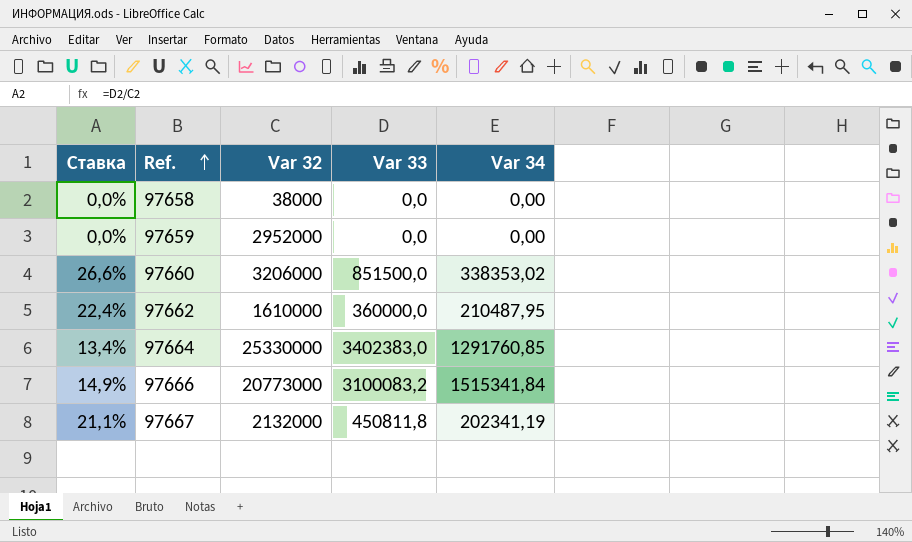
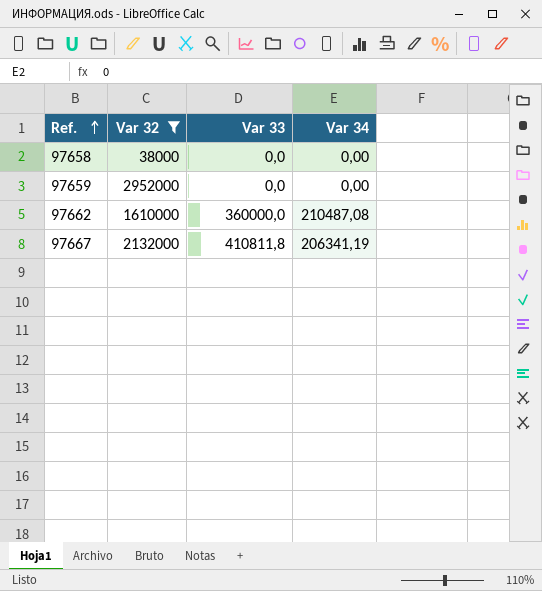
filter: none -> Var 32 <= 2952000
column Ставка | formula: [Var 33] / [Var 32] -> none
97662 | Var 34: 210487,95 -> 210487,08
97667 | Var 33: 450811,8 -> 410811,8
97667 | Var 34: 202341,19 -> 206341,19

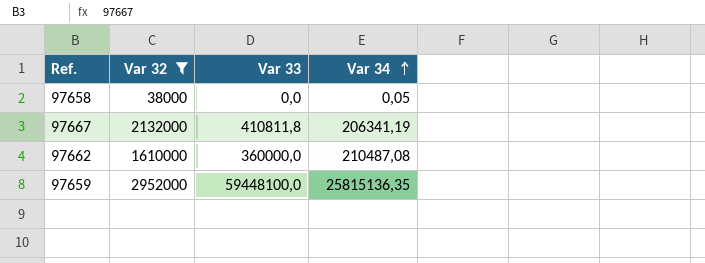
row order: Ref. ascending -> Var 34 ascending
97658 | Var 34: 0,00 -> 0,05
97659 | Var 33: 0,0 -> 59448100,0
97659 | Var 34: 0,00 -> 25815136,35

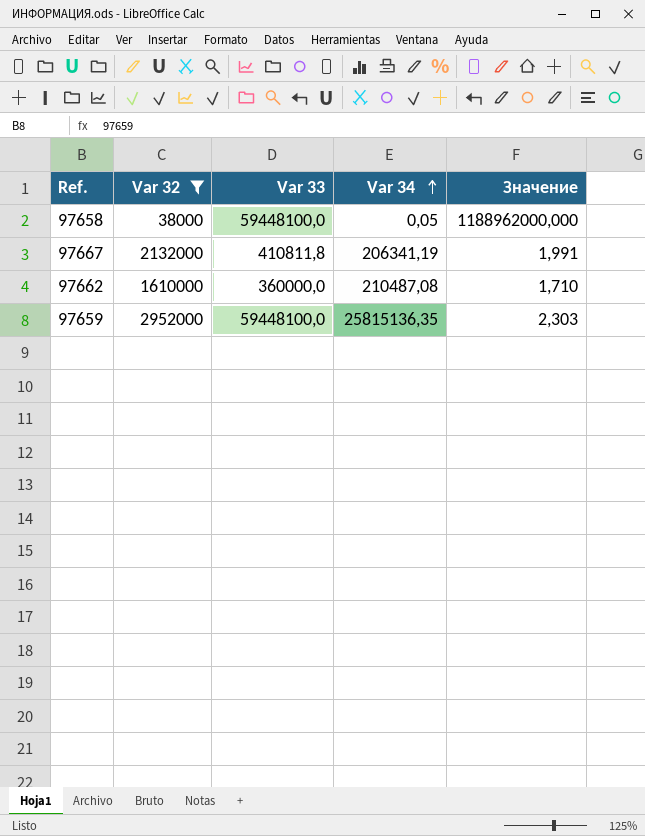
column Значение | formula: none -> [Var 33] / [Var 34]
97658 | Var 33: 0,0 -> 59448100,0

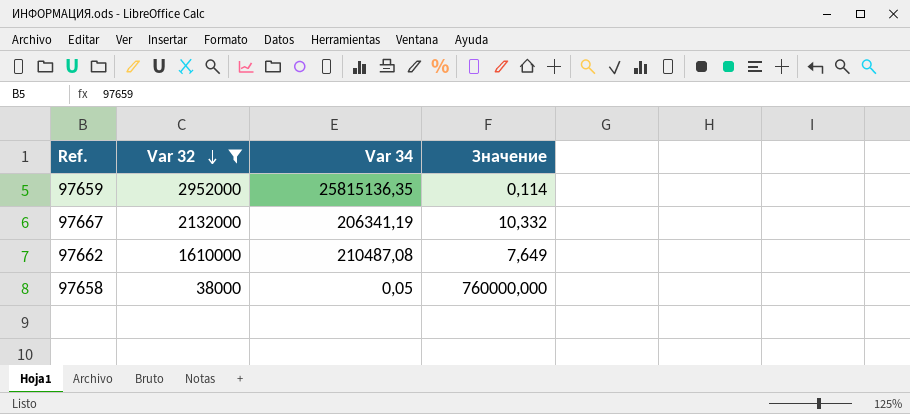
row order: Var 34 ascending -> Var 32 descending
column Var 33 | position: 3 -> none
column Значение | formula: [Var 33] / [Var 34] -> [Var 32] / [Var 34]

